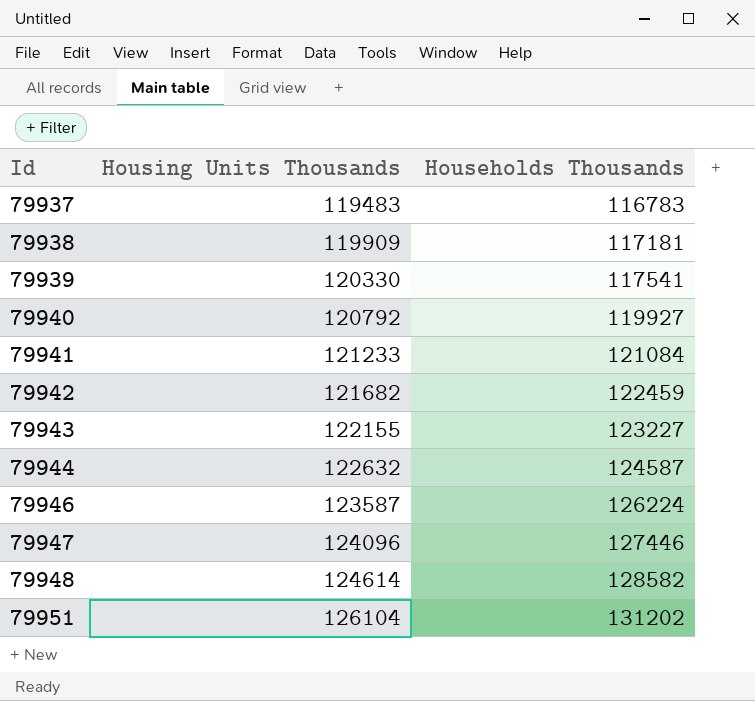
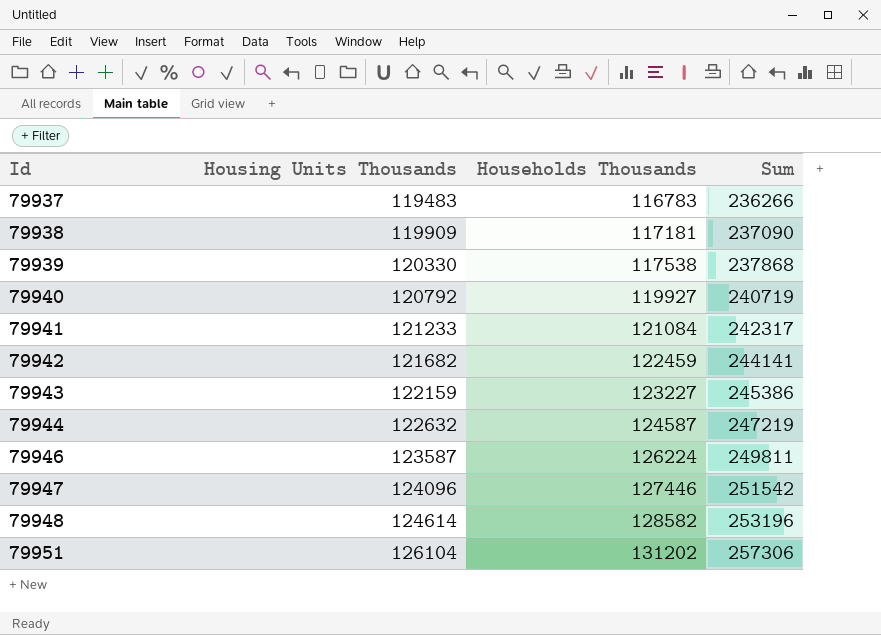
column Sum | formula: none -> [Housing Units Thousands] + [Households Thousands]
79939 | Households Thousands: 117541 -> 117538
79943 | Housing Units Thousands: 122155 -> 122159

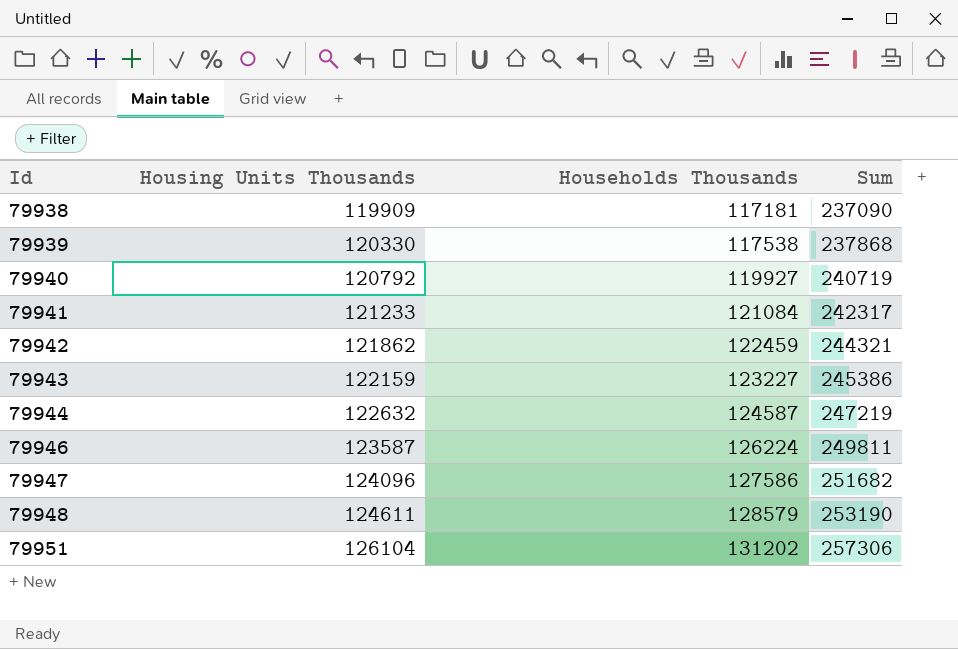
row 79937: 119483 | 116783 | 236266 -> none
79942 | Housing Units Thousands: 121682 -> 121862
79942 | Sum: 244141 -> 244321
79947 | Households Thousands: 127446 -> 127586
79947 | Sum: 251542 -> 251682
79948 | Housing Units Thousands: 124614 -> 124611
79948 | Households Thousands: 128582 -> 128579
79948 | Sum: 253196 -> 253190

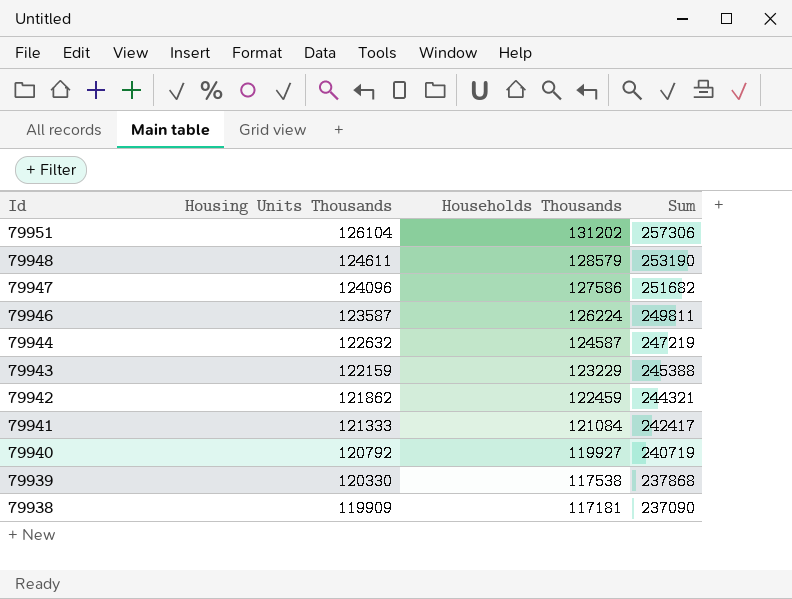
row order: Id ascending -> Id descending
79943 | Households Thousands: 123227 -> 123229
79943 | Sum: 245386 -> 245388
79941 | Housing Units Thousands: 121233 -> 121333
79941 | Sum: 242317 -> 242417

